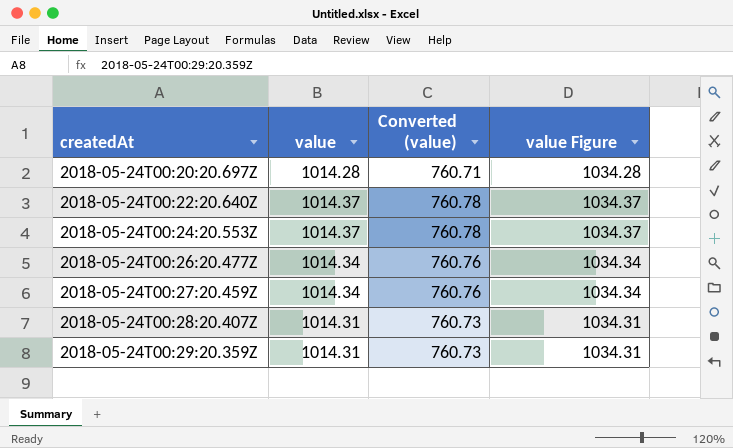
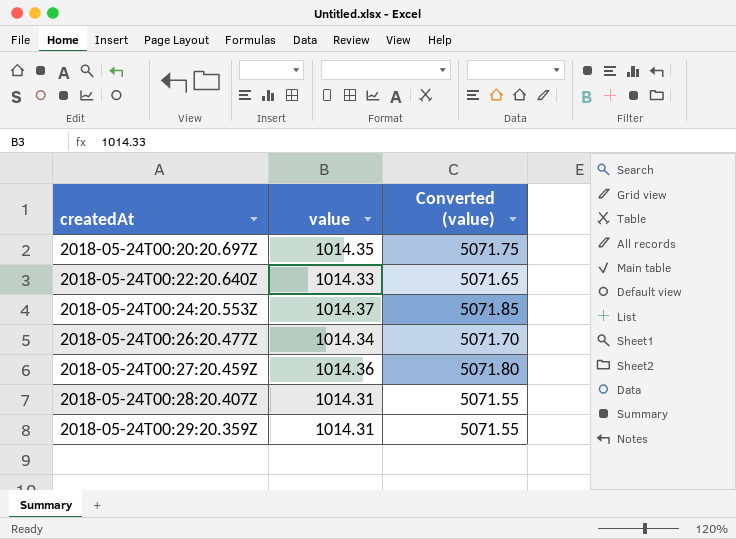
column value Figure | formula: [value] + 20 -> none
column Converted (value) | formula: [value] * 0.75 -> [value] * 5
2018-05-24T00:20:20.697Z | value: 1014.28 -> 1014.35
2018-05-24T00:22:20.640Z | value: 1014.37 -> 1014.33
2018-05-24T00:27:20.459Z | value: 1014.34 -> 1014.36

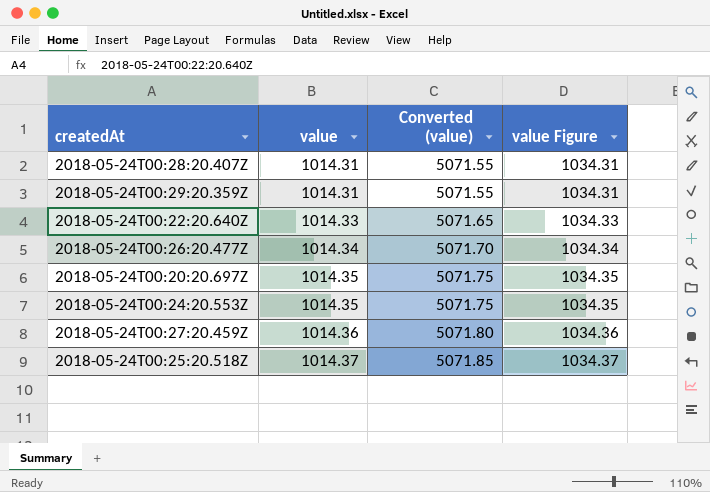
row order: createdAt ascending -> value ascending
column value Figure | formula: none -> [value] + 20
2018-05-24T00:24:20.553Z | value: 1014.37 -> 1014.35
2018-05-24T00:24:20.553Z | Converted (value): 5071.85 -> 5071.75
row 2018-05-24T00:25:20.518Z: none -> 1014.37 | 5071.85 | 1034.37

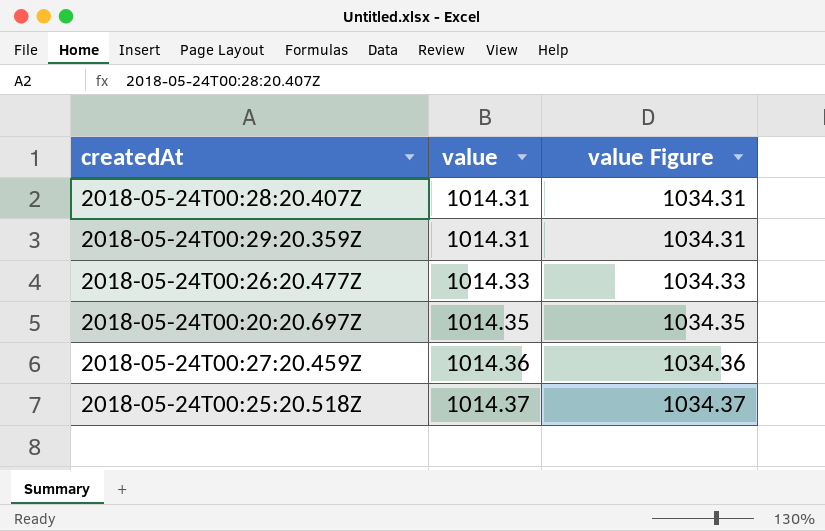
column Converted (value) | formula: [value] * 5 -> none
row 2018-05-24T00:22:20.640Z: 1014.33 | 5071.65 | 1034.33 -> none
row 2018-05-24T00:24:20.553Z: 1014.35 | 5071.75 | 1034.35 -> none
2018-05-24T00:26:20.477Z | value: 1014.34 -> 1014.33
2018-05-24T00:26:20.477Z | value Figure: 1034.34 -> 1034.33

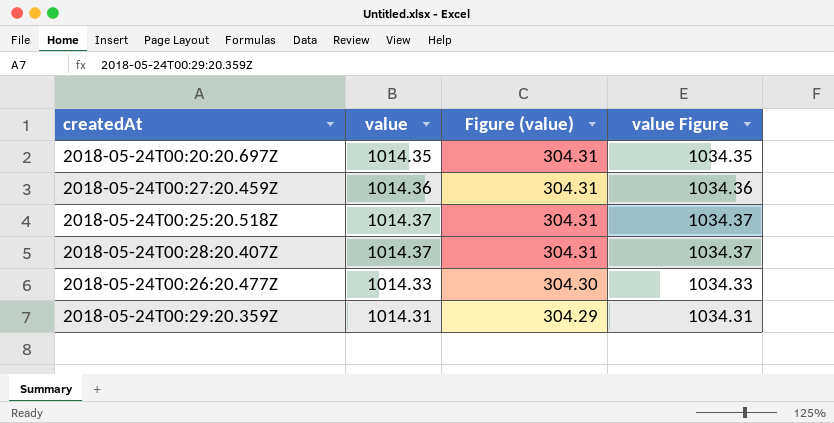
row order: value ascending -> Figure (value) descending
column Figure (value) | formula: none -> [value] * 0.3
2018-05-24T00:28:20.407Z | value: 1014.31 -> 1014.37
2018-05-24T00:28:20.407Z | value Figure: 1034.31 -> 1034.37

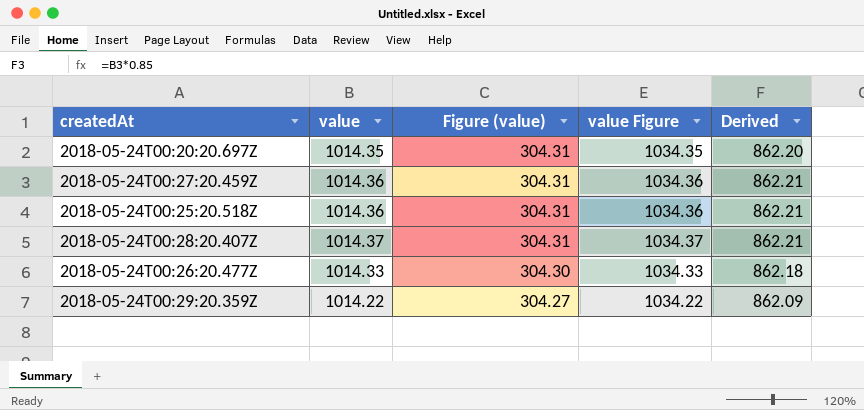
column Derived | formula: none -> [value] * 0.85
2018-05-24T00:25:20.518Z | value: 1014.37 -> 1014.36
2018-05-24T00:25:20.518Z | value Figure: 1034.37 -> 1034.36
2018-05-24T00:29:20.359Z | value: 1014.31 -> 1014.22
2018-05-24T00:29:20.359Z | Figure (value): 304.29 -> 304.27
2018-05-24T00:29:20.359Z | value Figure: 1034.31 -> 1034.22

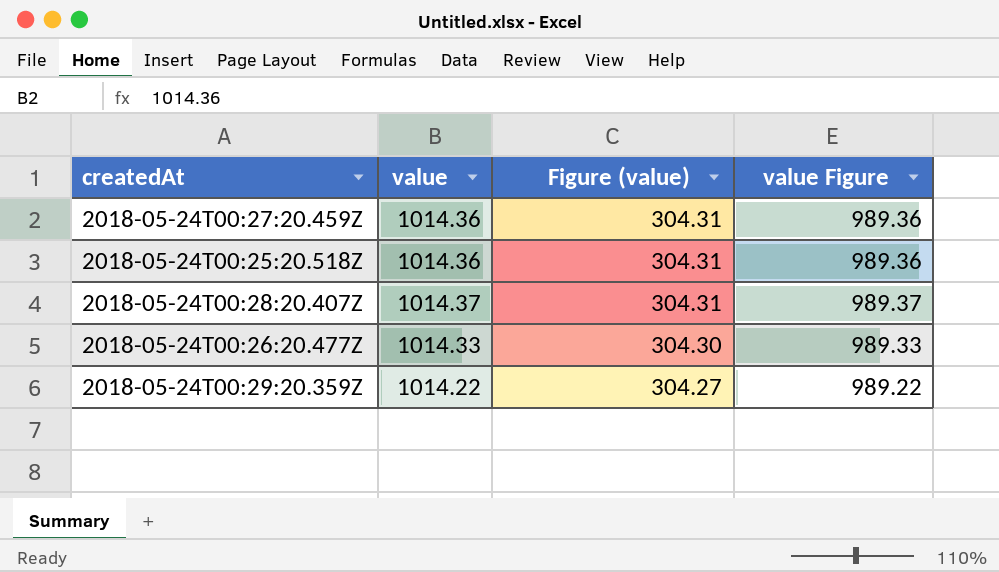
column Derived | formula: [value] * 0.85 -> none
column value Figure | formula: [value] + 20 -> [value] - 25
row 2018-05-24T00:20:20.697Z: 1014.35 | 304.31 | 1034.35 | 862.20 -> none

